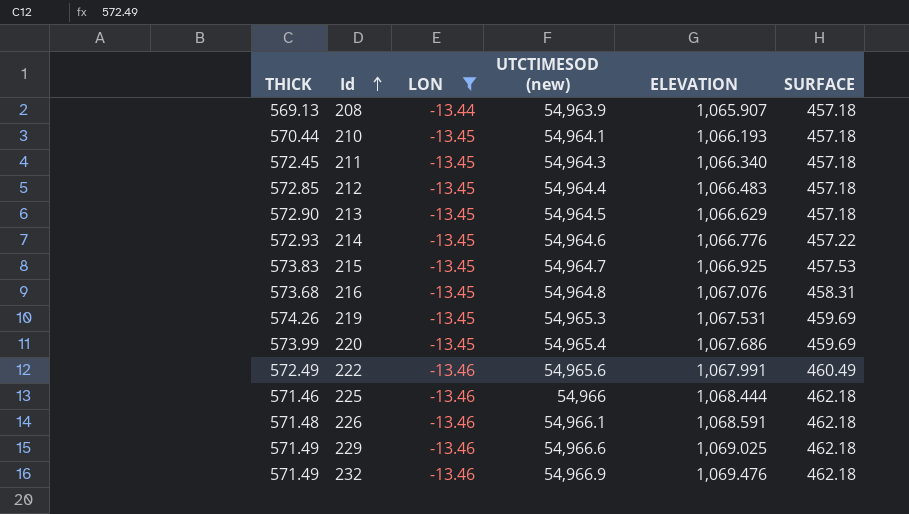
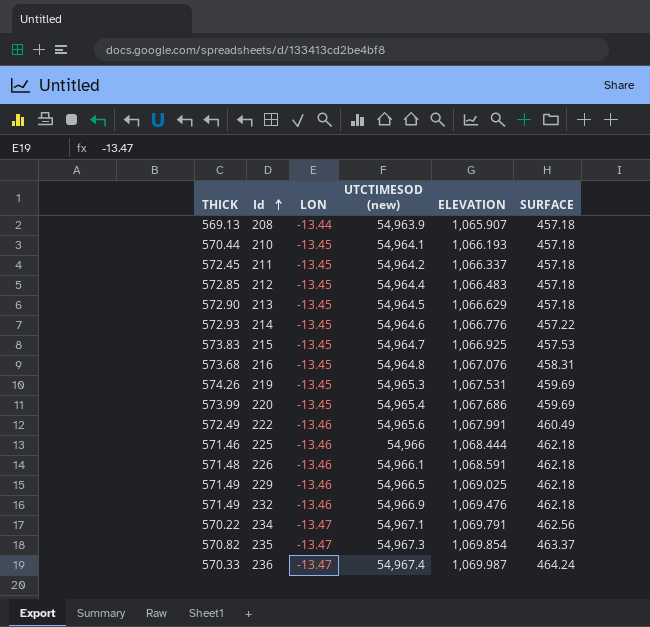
filter: LON != -13.47 -> none
211 | UTCTIMESOD (new): 54,964.3 -> 54,964.2
211 | ELEVATION: 1,066.340 -> 1,066.337
229 | UTCTIMESOD (new): 54,966.6 -> 54,966.5

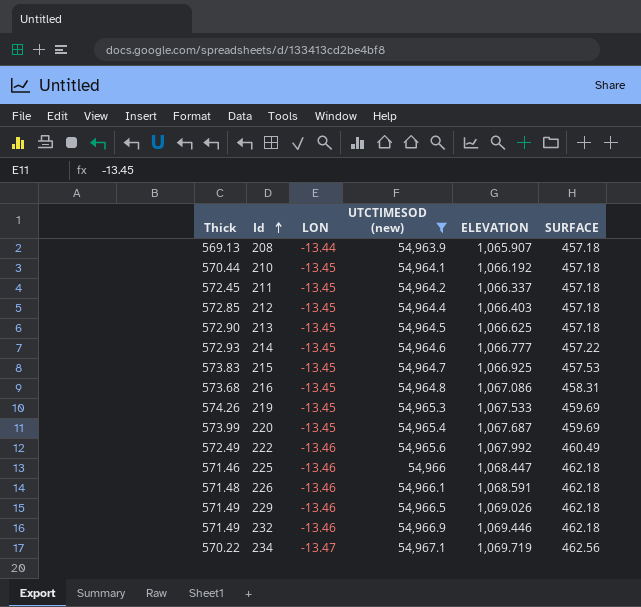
filter: none -> UTCTIMESOD (new) <= 54,967.1
column name: THICK -> Thick
210 | ELEVATION: 1,066.193 -> 1,066.192
212 | ELEVATION: 1,066.483 -> 1,066.403
213 | ELEVATION: 1,066.629 -> 1,066.625
214 | ELEVATION: 1,066.776 -> 1,066.777
216 | ELEVATION: 1,067.076 -> 1,067.086
219 | ELEVATION: 1,067.531 -> 1,067.533
220 | ELEVATION: 1,067.686 -> 1,067.687
222 | ELEVATION: 1,067.991 -> 1,067.992
225 | ELEVATION: 1,068.444 -> 1,068.447
229 | ELEVATION: 1,069.025 -> 1,069.026
232 | ELEVATION: 1,069.476 -> 1,069.446
234 | ELEVATION: 1,069.791 -> 1,069.719

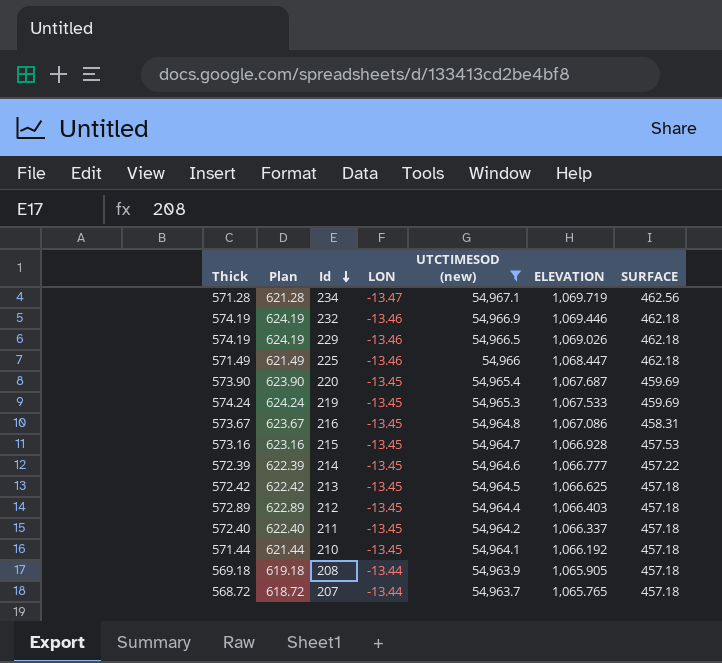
row order: Id ascending -> Id descending
column Plan | formula: none -> [Thick] + 50
row 222: 572.49 | -13.46 | 54,965.6 | 1,067.992 | 460.49 -> none
row 226: 571.48 | -13.46 | 54,966.1 | 1,068.591 | 462.18 -> none
234 | Thick: 570.22 -> 571.28
232 | Thick: 571.49 -> 574.19
229 | Thick: 571.49 -> 574.19
225 | Thick: 571.46 -> 571.49
220 | Thick: 573.99 -> 573.90
219 | Thick: 574.26 -> 574.24
216 | Thick: 573.68 -> 573.67
215 | Thick: 573.83 -> 573.16
215 | ELEVATION: 1,066.925 -> 1,066.928
214 | Thick: 572.93 -> 572.39
213 | Thick: 572.90 -> 572.42
212 | Thick: 572.85 -> 572.89
211 | Thick: 572.45 -> 572.40
210 | Thick: 570.44 -> 571.44
208 | Thick: 569.13 -> 569.18
208 | ELEVATION: 1,065.907 -> 1,065.905
row 207: none -> 568.72 | 618.72 | -13.44 | 54,963.7 | 1,065.765 | 457.18

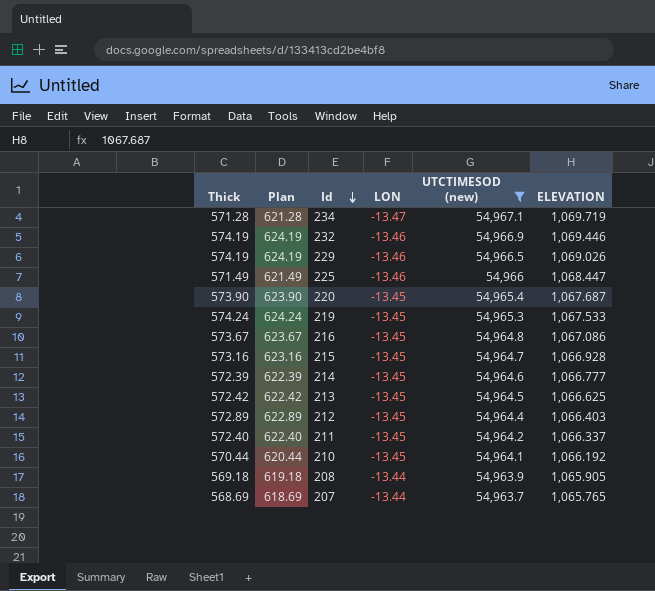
column SURFACE | position: 7 -> none
210 | Thick: 571.44 -> 570.44
210 | Plan: 621.44 -> 620.44
207 | Thick: 568.72 -> 568.69
207 | Plan: 618.72 -> 618.69

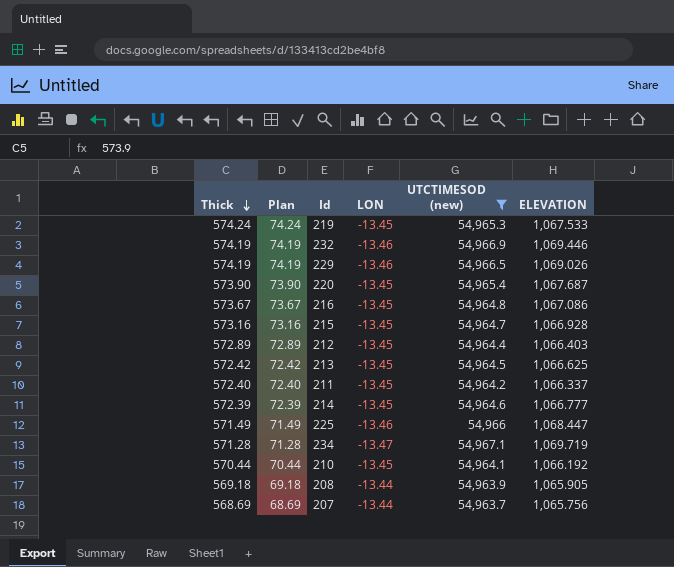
row order: Id descending -> Thick descending
column Plan | formula: [Thick] + 50 -> [Thick] - 500
207 | ELEVATION: 1,065.765 -> 1,065.756

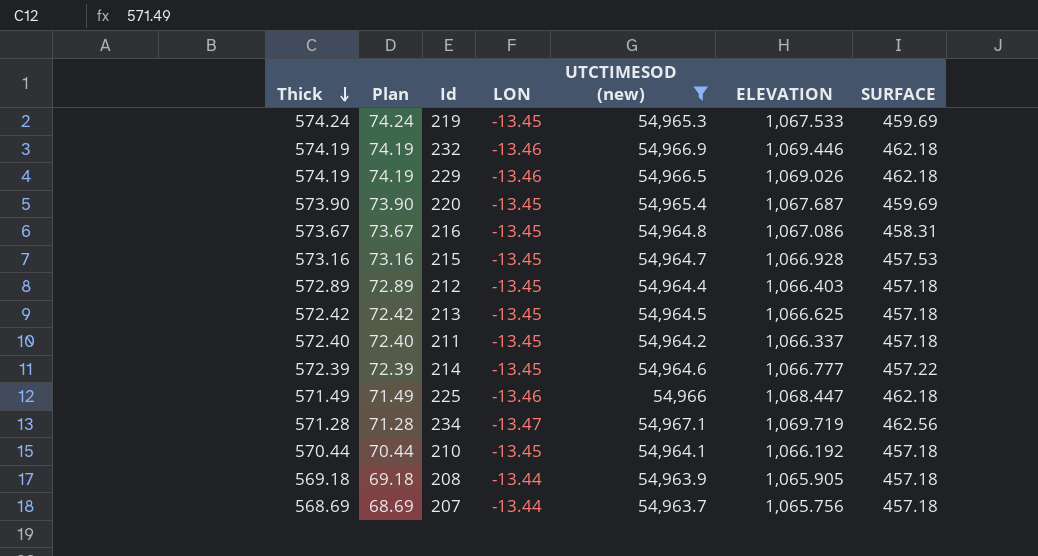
column SURFACE | position: none -> 7

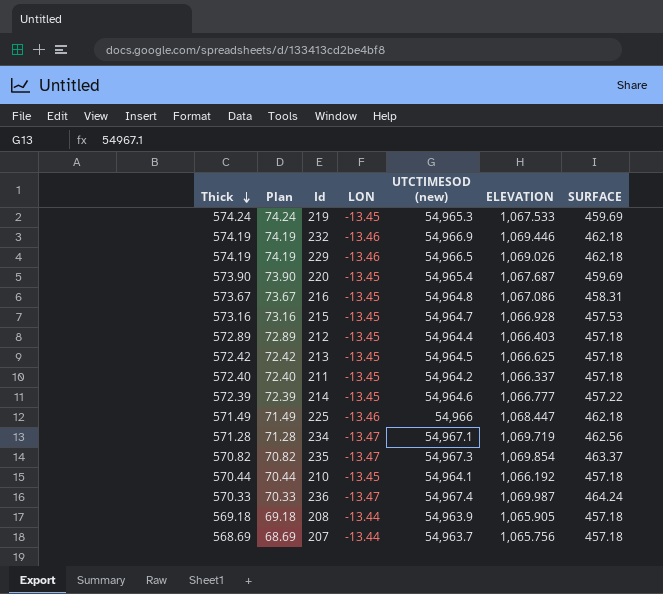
filter: UTCTIMESOD (new) <= 54,967.1 -> none

